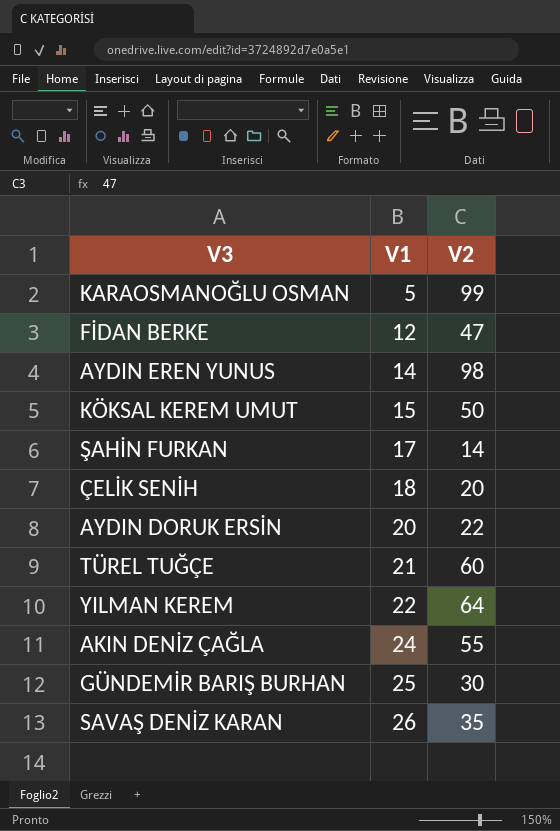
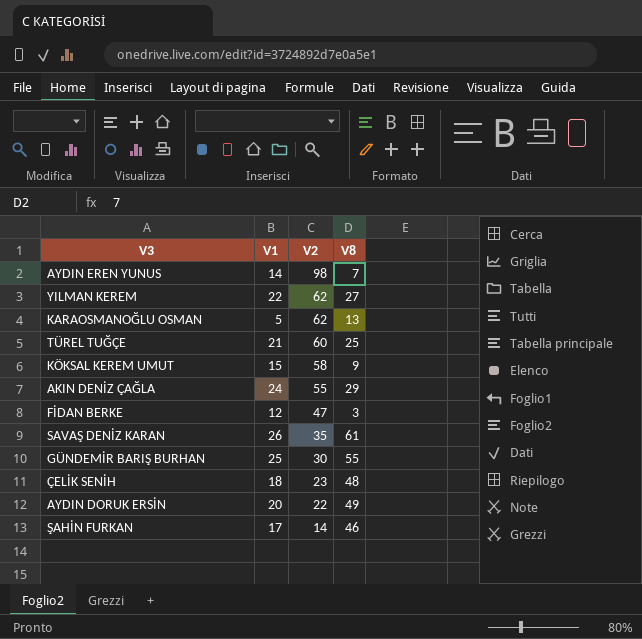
row order: V1 ascending -> V2 descending
column V8 | position: none -> 4
YILMAN KEREM | V2: 64 -> 62
KARAOSMANOĞLU OSMAN | V2: 99 -> 62
KÖKSAL KEREM UMUT | V2: 50 -> 58
ÇELİK SENİH | V2: 20 -> 23

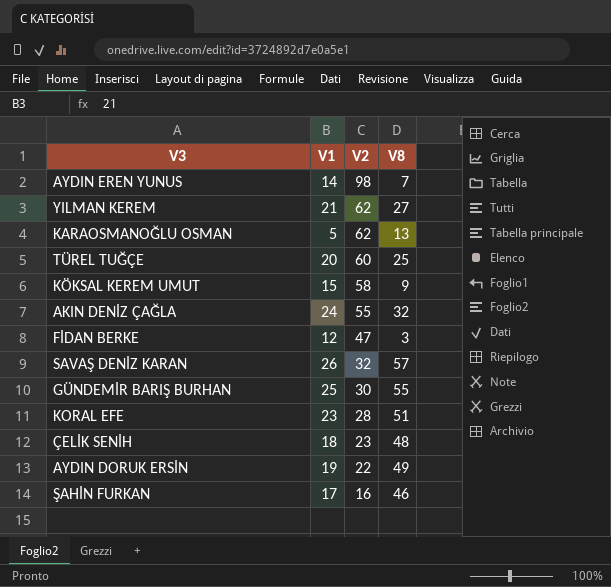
YILMAN KEREM | V1: 22 -> 21
TÜREL TUĞÇE | V1: 21 -> 20
AKIN DENİZ ÇAĞLA | V8: 29 -> 32
SAVAŞ DENİZ KARAN | V2: 35 -> 32
SAVAŞ DENİZ KARAN | V8: 61 -> 57
row KORAL EFE: none -> 23 | 28 | 51
AYDIN DORUK ERSİN | V1: 20 -> 19
ŞAHİN FURKAN | V2: 14 -> 16

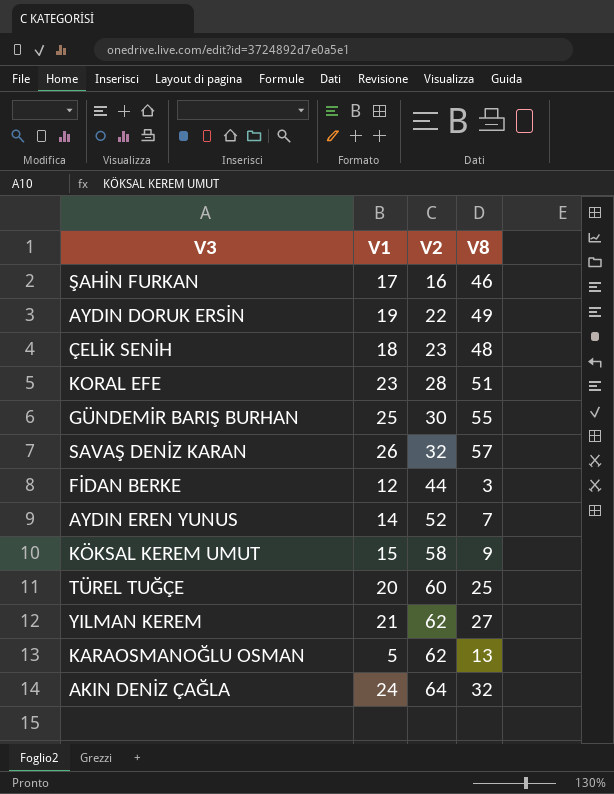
row order: V2 descending -> V2 ascending
FİDAN BERKE | V2: 47 -> 44
AYDIN EREN YUNUS | V2: 98 -> 52
AKIN DENİZ ÇAĞLA | V2: 55 -> 64

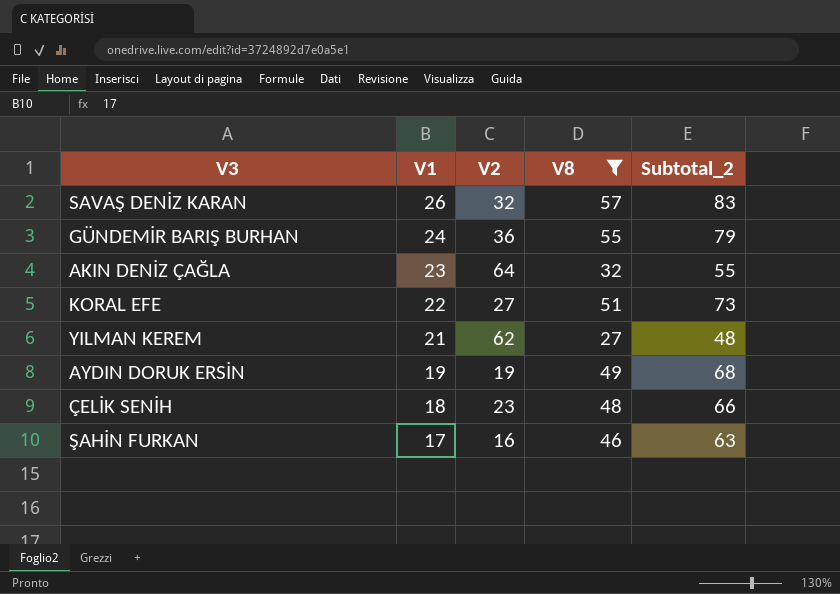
filter: none -> V8 >= 27
row order: V2 ascending -> V1 descending
column Subtotal_2 | formula: none -> [V1] + [V8]
GÜNDEMİR BARIŞ BURHAN | V1: 25 -> 24
GÜNDEMİR BARIŞ BURHAN | V2: 30 -> 36
AKIN DENİZ ÇAĞLA | V1: 24 -> 23
KORAL EFE | V1: 23 -> 22
KORAL EFE | V2: 28 -> 27
AYDIN DORUK ERSİN | V2: 22 -> 19

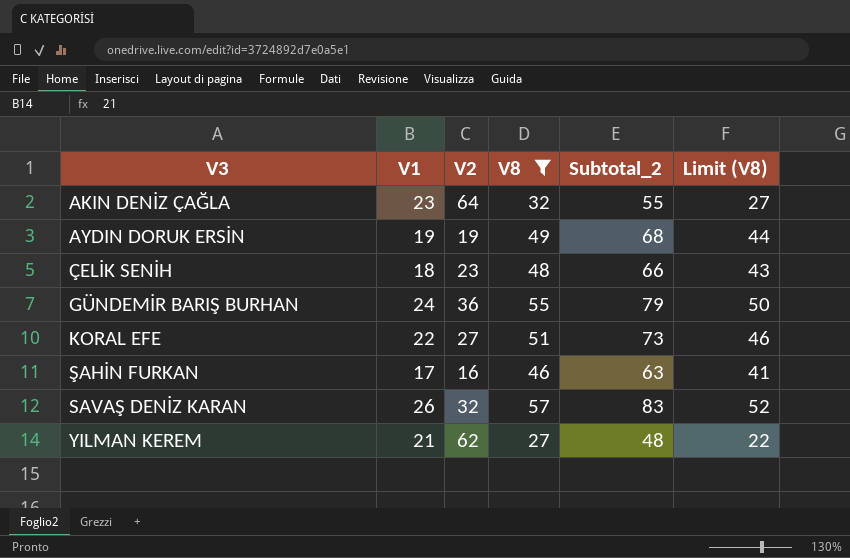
row order: V1 descending -> V3 ascending
column Limit (V8) | formula: none -> [V8] - 5

